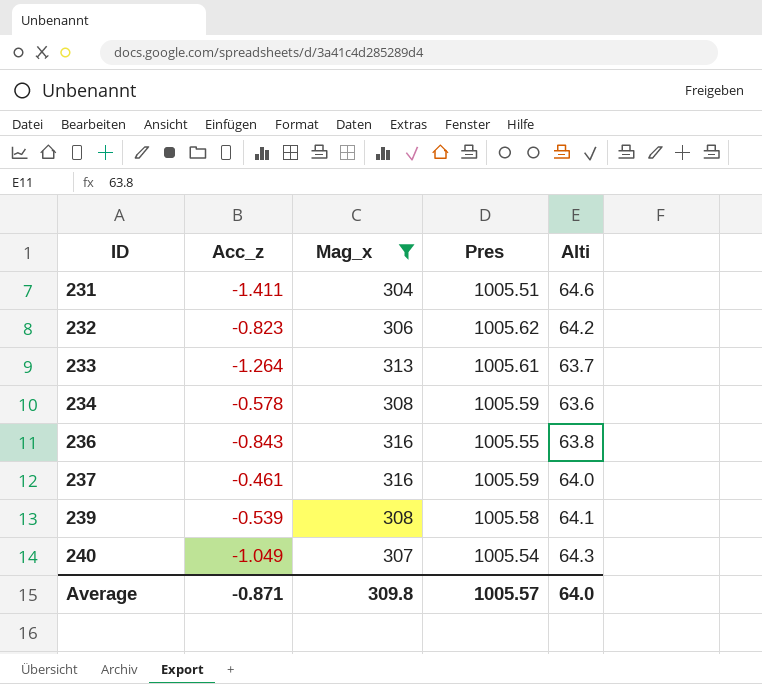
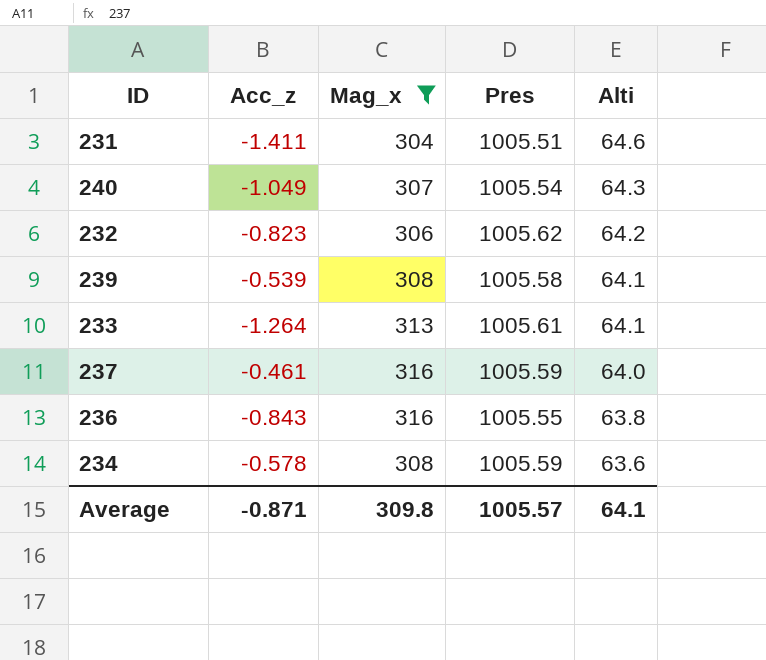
row order: ID ascending -> Alti descending
233 | Alti: 63.7 -> 64.1
Average | Alti: 64.0 -> 64.1

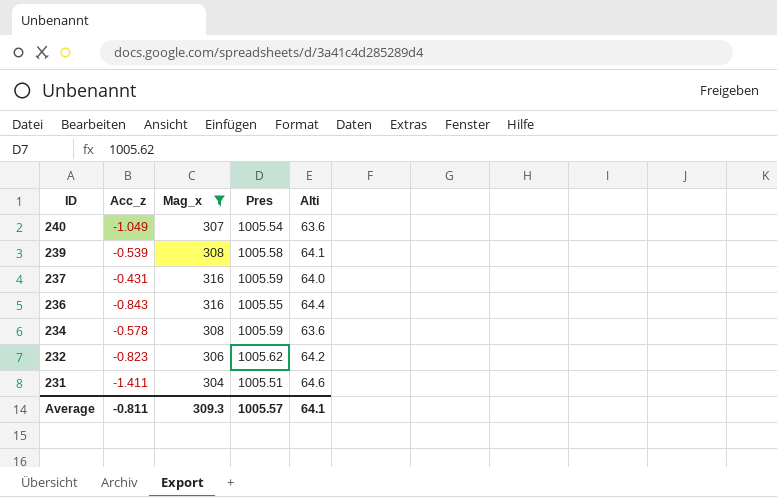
row order: Alti descending -> ID descending
row 233: -1.264 | 313 | 1005.61 | 64.1 -> none
240 | Alti: 64.3 -> 63.6
237 | Acc_z: -0.461 -> -0.431
236 | Alti: 63.8 -> 64.4
Average | Acc_z: -0.871 -> -0.811
Average | Mag_x: 309.8 -> 309.3

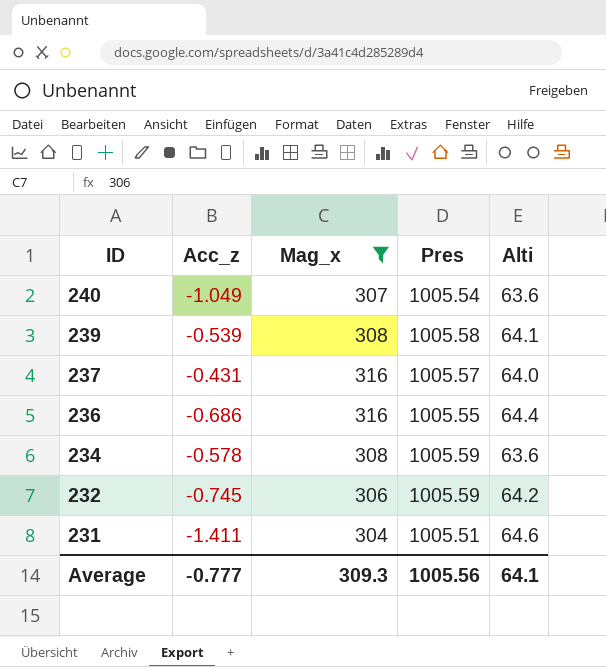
237 | Pres: 1005.59 -> 1005.57
236 | Acc_z: -0.843 -> -0.686
232 | Acc_z: -0.823 -> -0.745
232 | Pres: 1005.62 -> 1005.59
Average | Acc_z: -0.811 -> -0.777
Average | Pres: 1005.57 -> 1005.56

